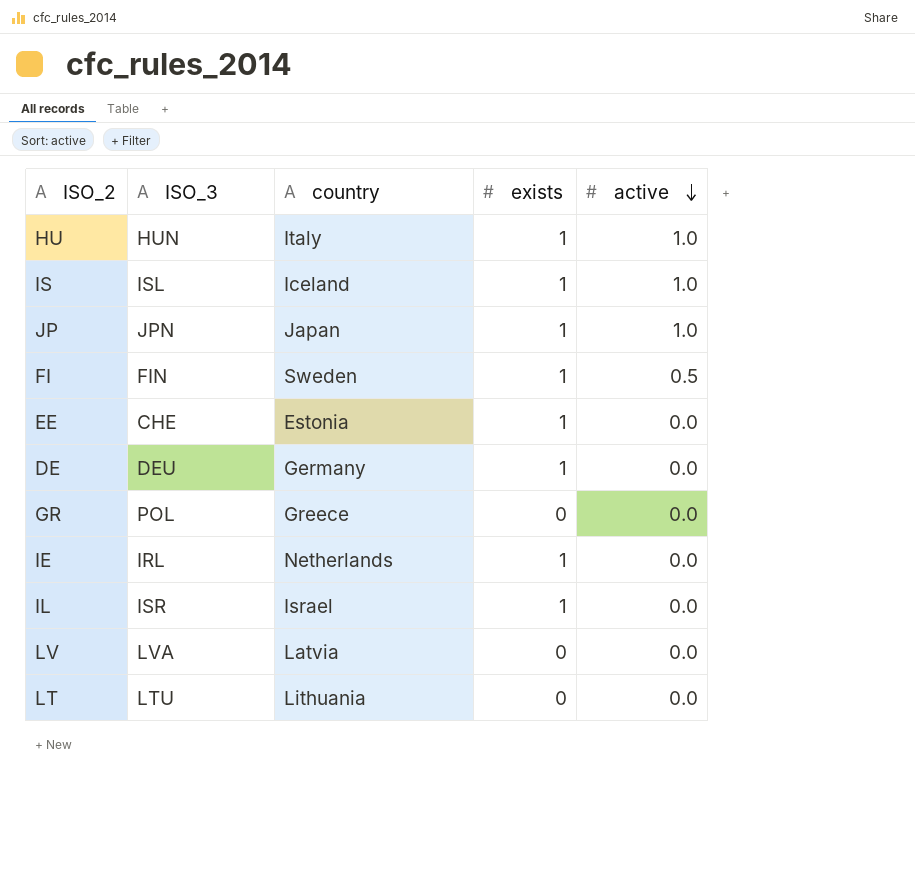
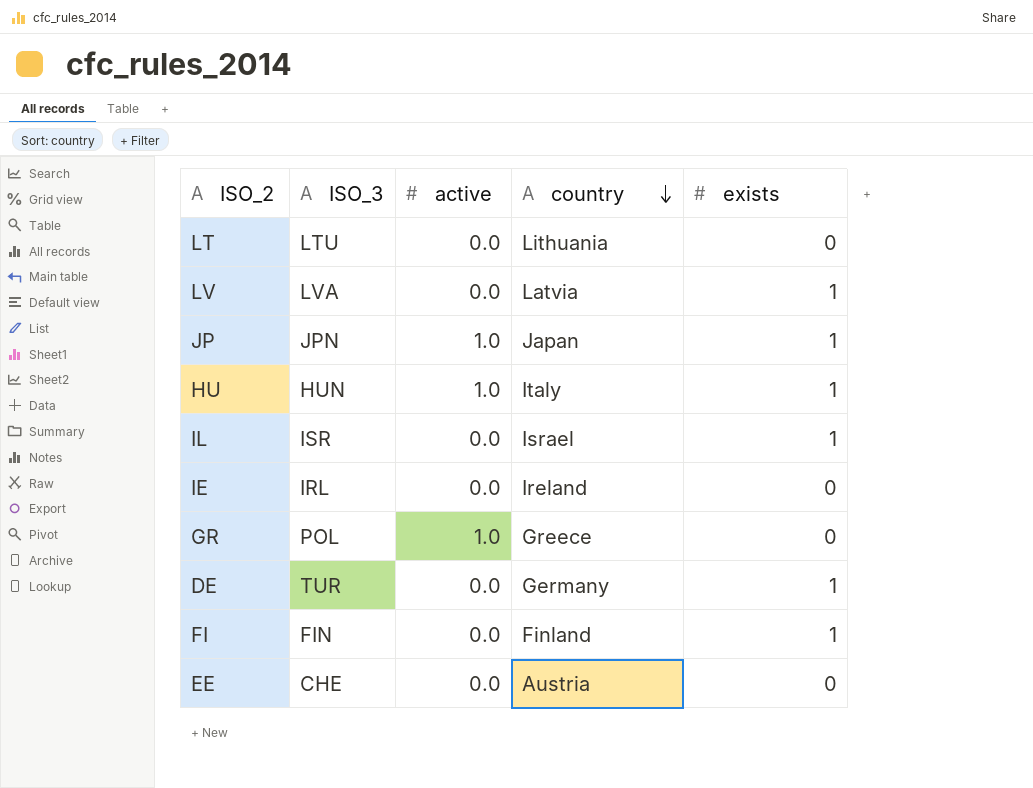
row order: active descending -> country descending
column active | position: 5 -> 3
row IS: ISL | Iceland | 1 | 1.0 -> none
LV | exists: 0 -> 1
IE | country: Netherlands -> Ireland
IE | exists: 1 -> 0
GR | active: 0.0 -> 1.0
DE | ISO_3: DEU -> TUR
FI | active: 0.5 -> 0.0
FI | country: Sweden -> Finland
EE | country: Estonia -> Austria
EE | exists: 1 -> 0

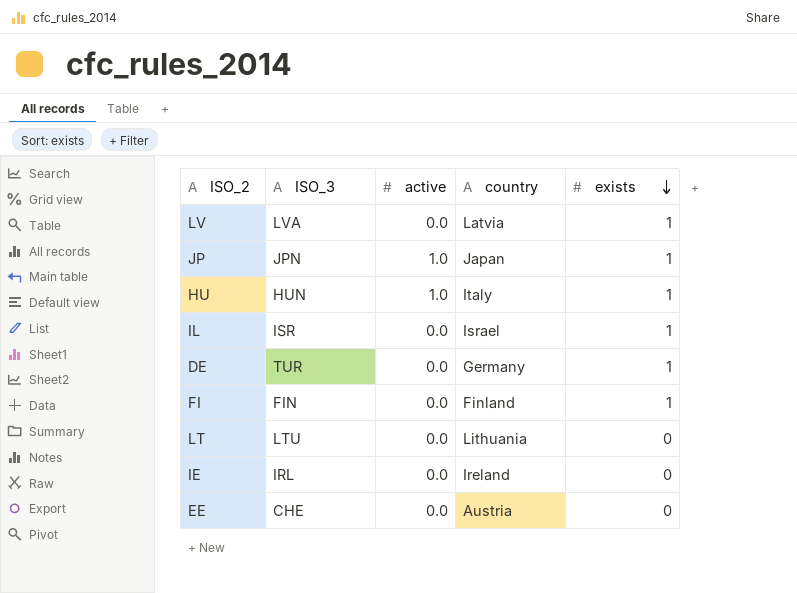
row order: country descending -> exists descending
row GR: POL | 1.0 | Greece | 0 -> none

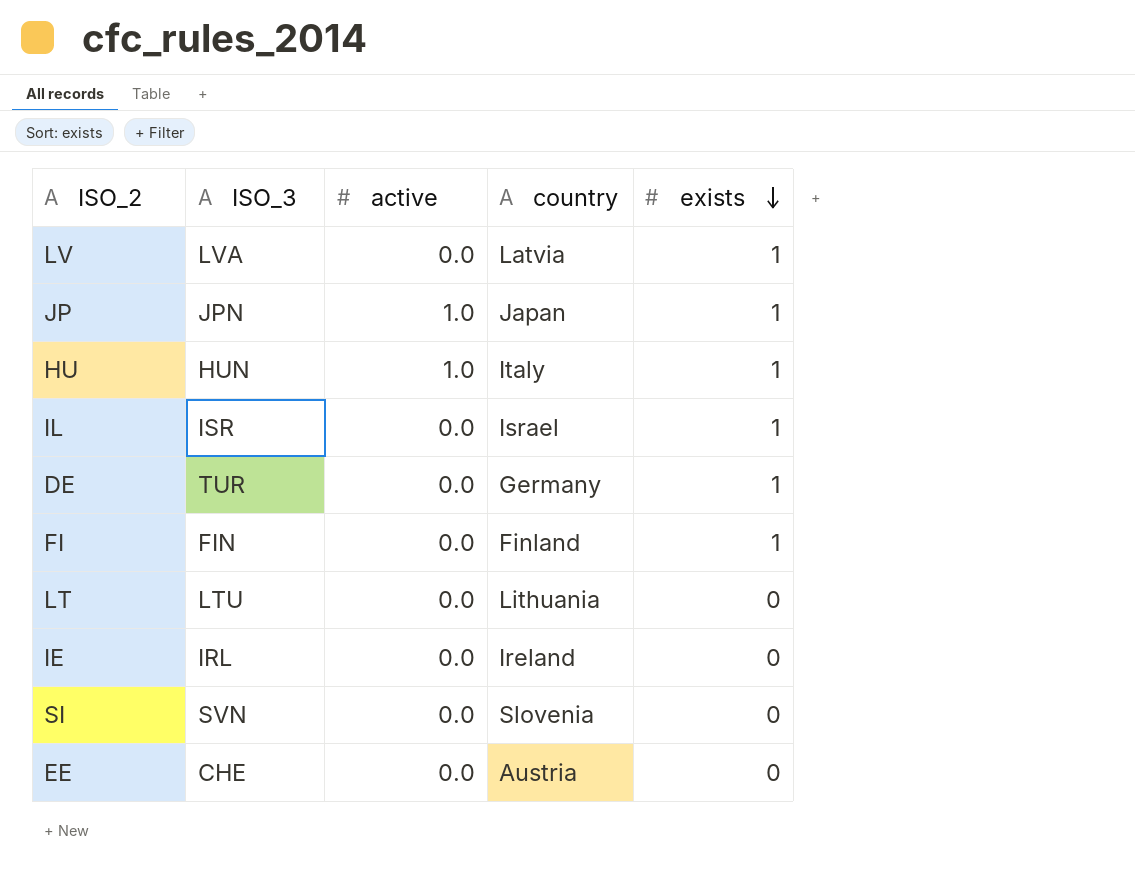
row SI: none -> SVN | 0.0 | Slovenia | 0

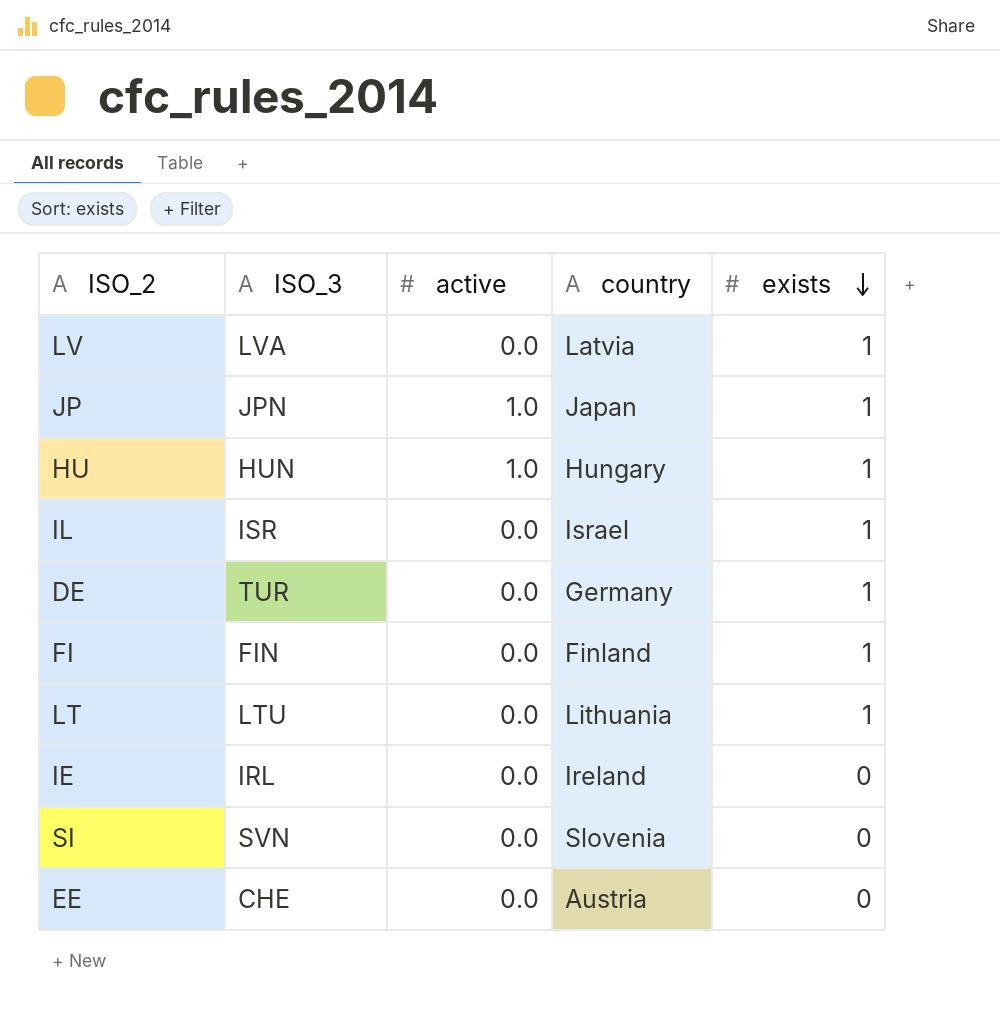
HU | country: Italy -> Hungary
LT | exists: 0 -> 1

